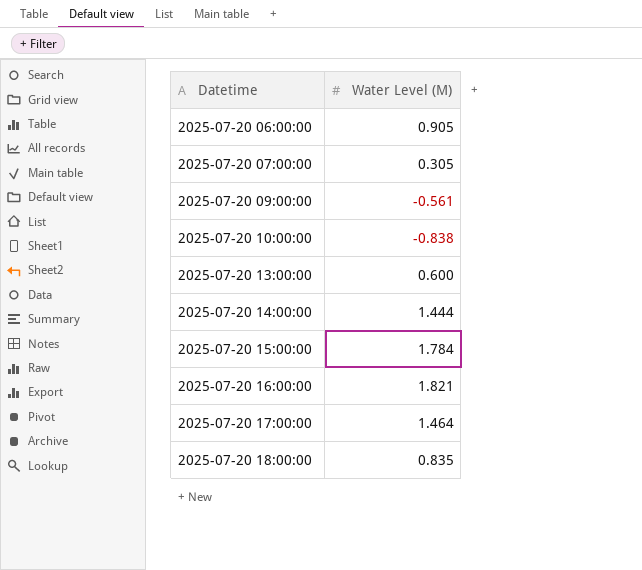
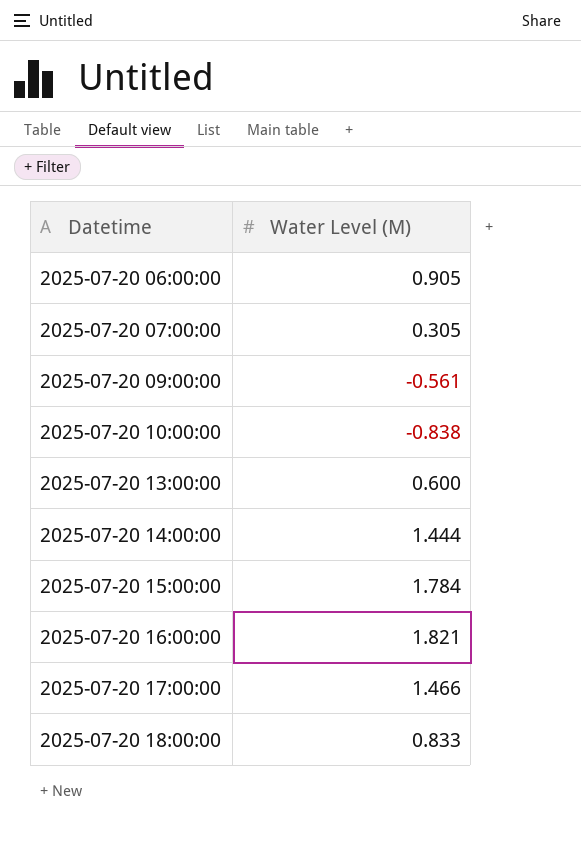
2025-07-20 17:00:00 | Water Level (M): 1.464 -> 1.466
2025-07-20 18:00:00 | Water Level (M): 0.835 -> 0.833

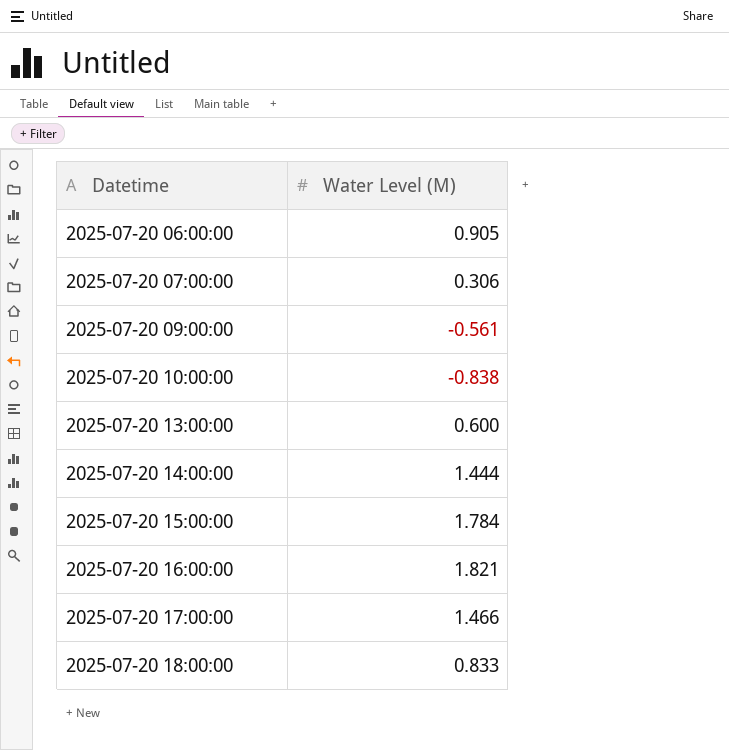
2025-07-20 07:00:00 | Water Level (M): 0.305 -> 0.306

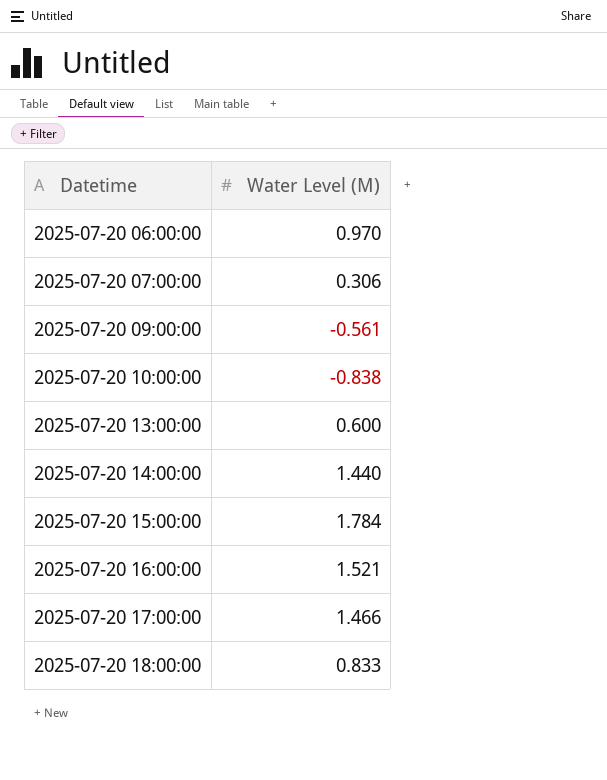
2025-07-20 06:00:00 | Water Level (M): 0.905 -> 0.970
2025-07-20 14:00:00 | Water Level (M): 1.444 -> 1.440
2025-07-20 16:00:00 | Water Level (M): 1.821 -> 1.521

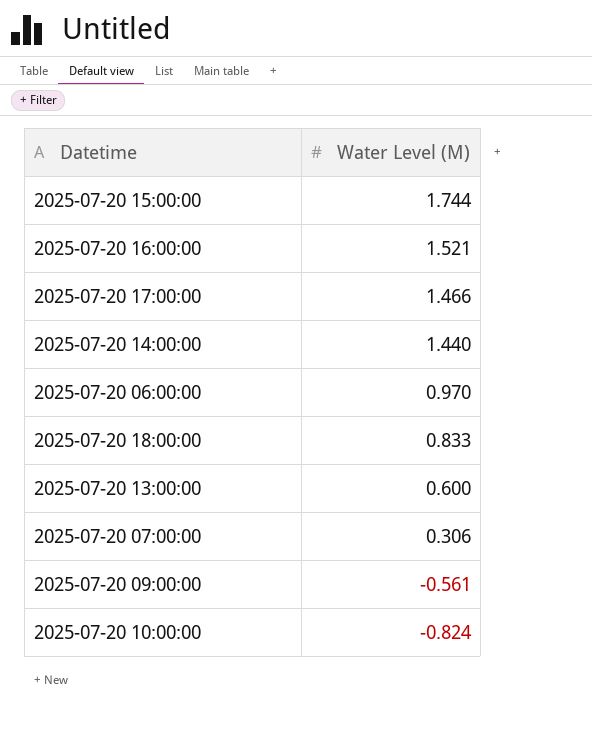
row order: Datetime ascending -> Water Level (M) descending
2025-07-20 15:00:00 | Water Level (M): 1.784 -> 1.744
2025-07-20 10:00:00 | Water Level (M): -0.838 -> -0.824

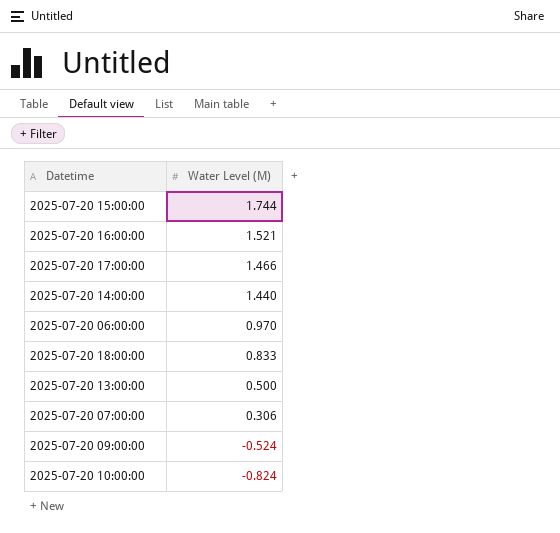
2025-07-20 13:00:00 | Water Level (M): 0.600 -> 0.500
2025-07-20 09:00:00 | Water Level (M): -0.561 -> -0.524

